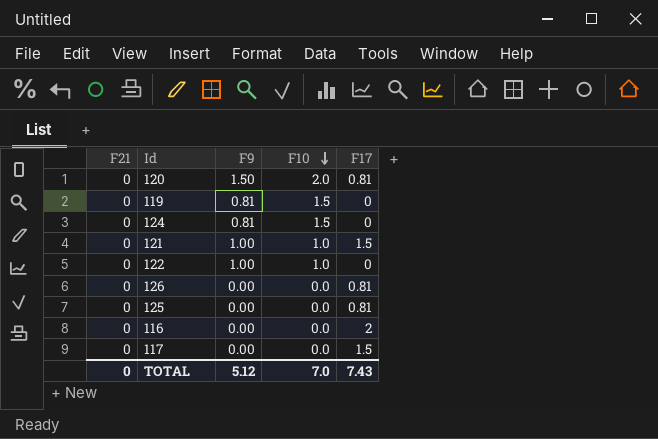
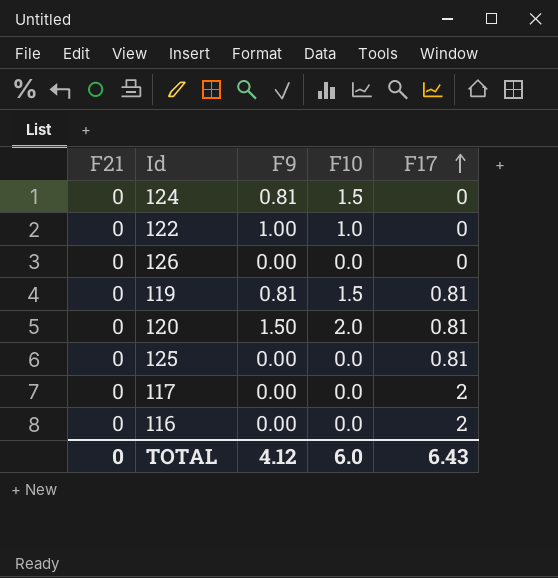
row order: F10 descending -> F17 ascending
row 121: 0 | 1.00 | 1.0 | 1.5 -> none
126 | F17: 0.81 -> 0
119 | F17: 0 -> 0.81
117 | F17: 1.5 -> 2
TOTAL | F9: 5.12 -> 4.12
TOTAL | F10: 7.0 -> 6.0
TOTAL | F17: 7.43 -> 6.43

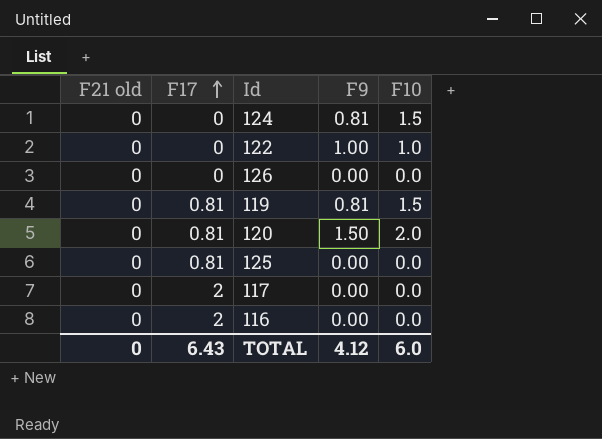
column name: F21 -> F21 old
column F17 | position: 5 -> 2

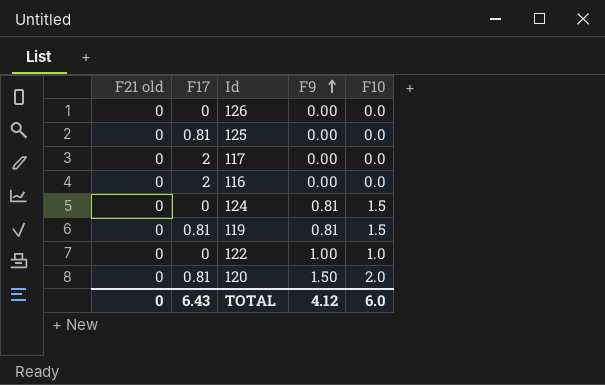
row order: F17 ascending -> F9 ascending

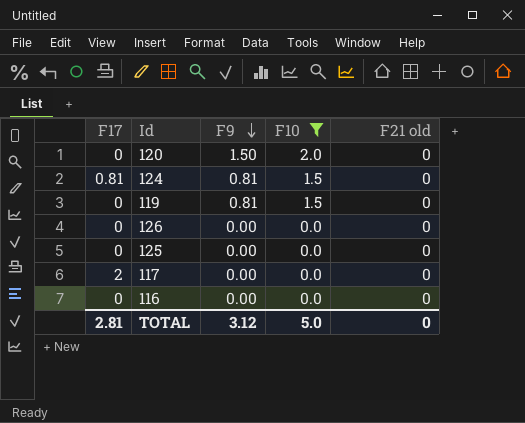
filter: none -> F10 != 1.0
row order: F9 ascending -> F9 descending
column F21 old | position: 1 -> 5
120 | F17: 0.81 -> 0
124 | F17: 0 -> 0.81
119 | F17: 0.81 -> 0
125 | F17: 0.81 -> 0
116 | F17: 2 -> 0
TOTAL | F17: 6.43 -> 2.81
TOTAL | F9: 4.12 -> 3.12
TOTAL | F10: 6.0 -> 5.0

